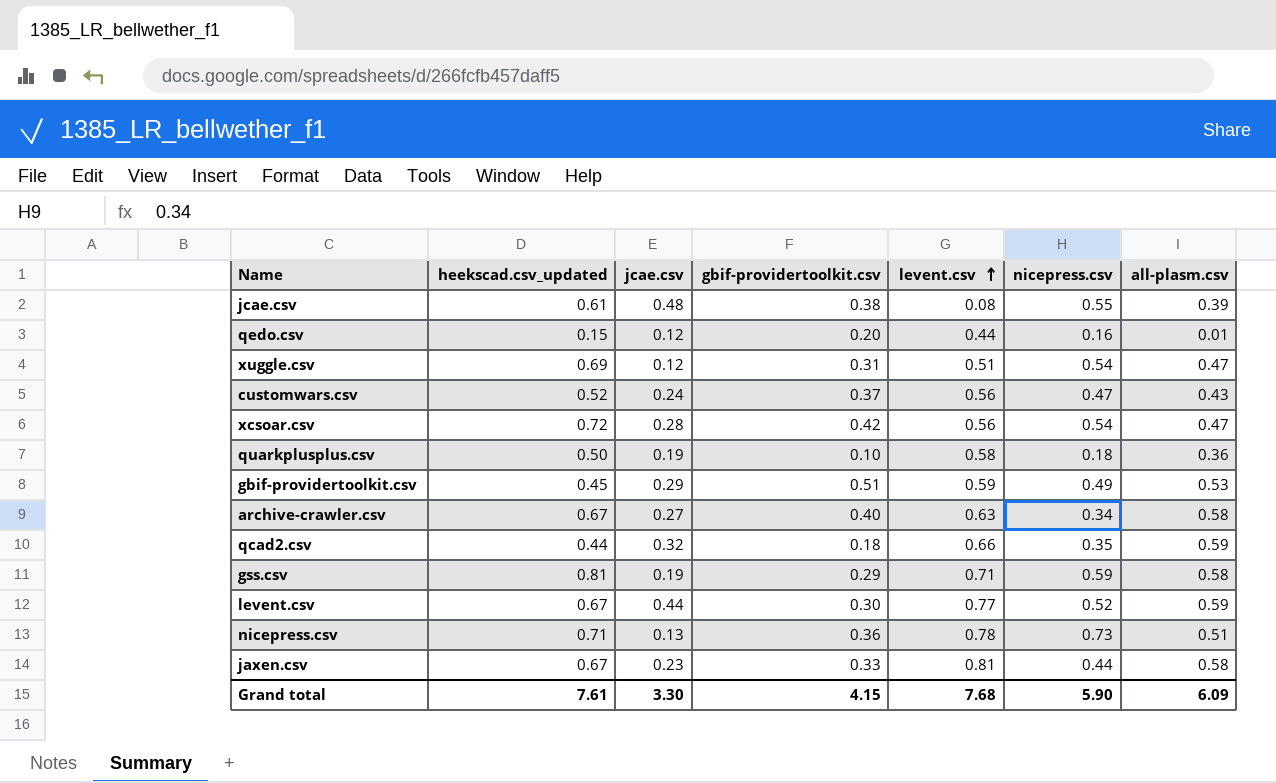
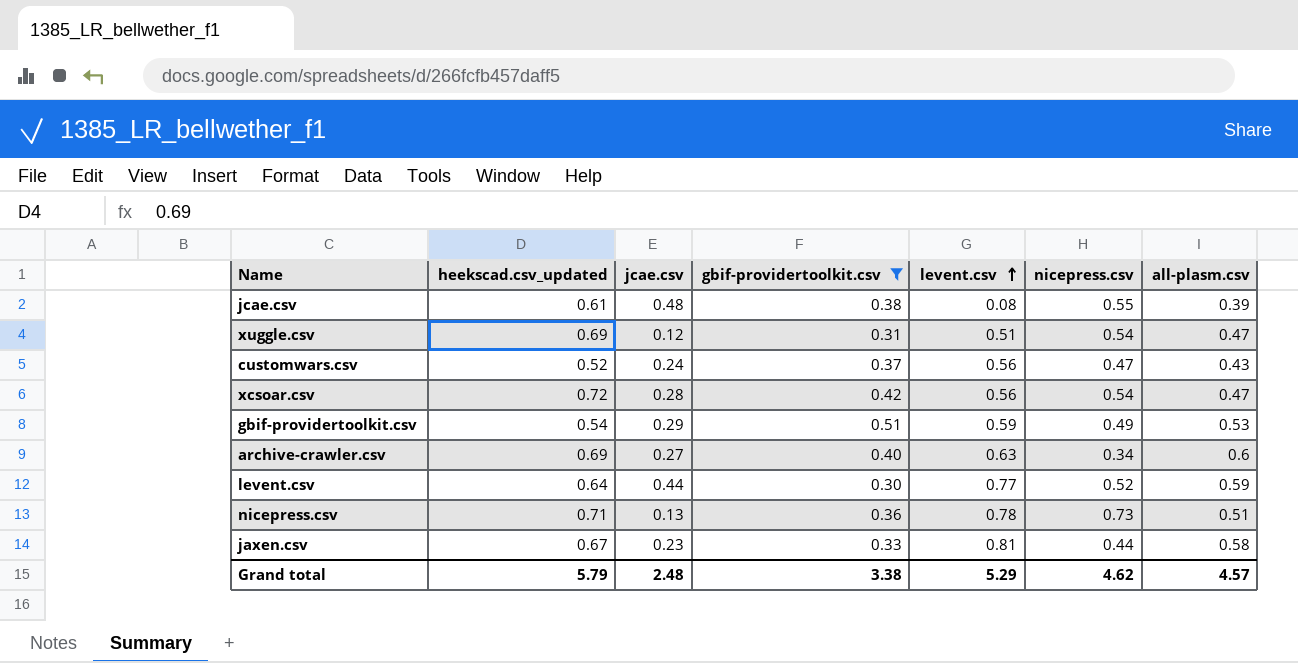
filter: none -> gbif-providertoolkit.csv >= 0.30
gbif-providertoolkit.csv | heekscad.csv_updated: 0.45 -> 0.54
archive-crawler.csv | heekscad.csv_updated: 0.67 -> 0.69
archive-crawler.csv | all-plasm.csv: 0.58 -> 0.6
levent.csv | heekscad.csv_updated: 0.67 -> 0.64
Grand total | heekscad.csv_updated: 7.61 -> 5.79
Grand total | jcae.csv: 3.30 -> 2.48
Grand total | gbif-providertoolkit.csv: 4.15 -> 3.38
Grand total | levent.csv: 7.68 -> 5.29
Grand total | nicepress.csv: 5.90 -> 4.62
Grand total | all-plasm.csv: 6.09 -> 4.57

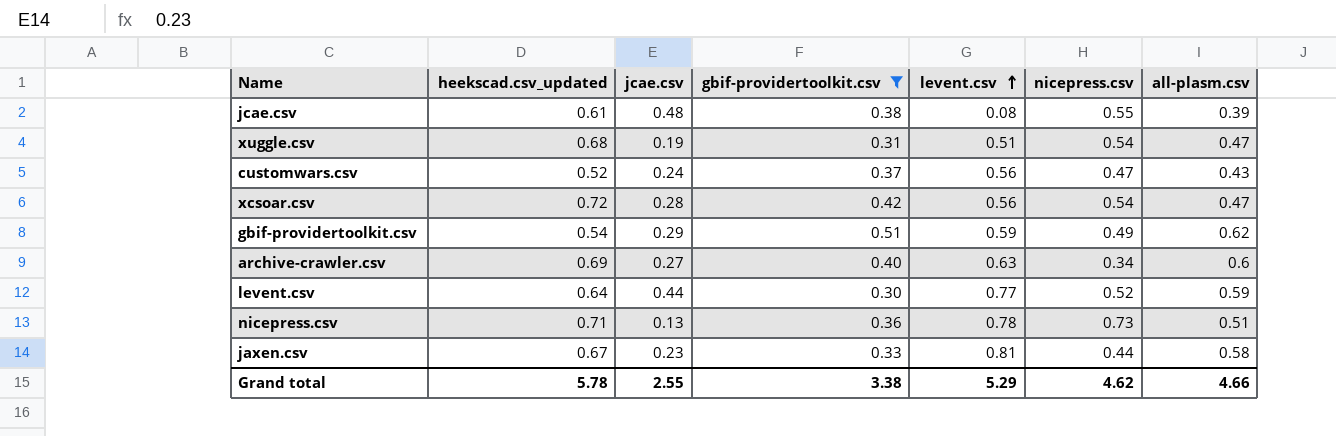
xuggle.csv | heekscad.csv_updated: 0.69 -> 0.68
xuggle.csv | jcae.csv: 0.12 -> 0.19
gbif-providertoolkit.csv | all-plasm.csv: 0.53 -> 0.62
Grand total | heekscad.csv_updated: 5.79 -> 5.78
Grand total | jcae.csv: 2.48 -> 2.55
Grand total | all-plasm.csv: 4.57 -> 4.66

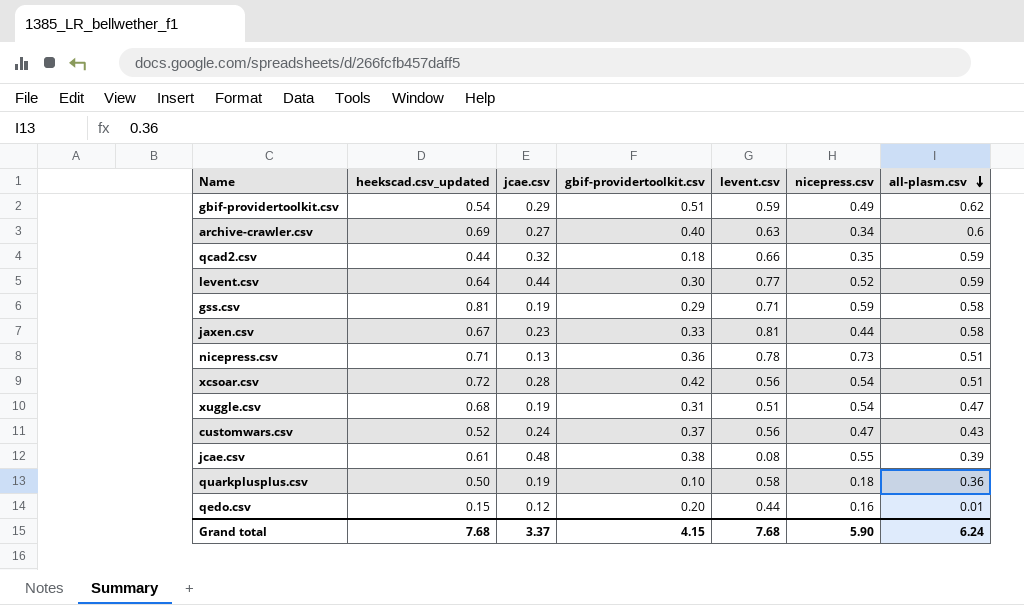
filter: gbif-providertoolkit.csv >= 0.30 -> none
row order: levent.csv ascending -> all-plasm.csv descending
xcsoar.csv | all-plasm.csv: 0.47 -> 0.51
Grand total | heekscad.csv_updated: 5.78 -> 7.68
Grand total | jcae.csv: 2.55 -> 3.37
Grand total | gbif-providertoolkit.csv: 3.38 -> 4.15
Grand total | levent.csv: 5.29 -> 7.68
Grand total | nicepress.csv: 4.62 -> 5.90
Grand total | all-plasm.csv: 4.66 -> 6.24

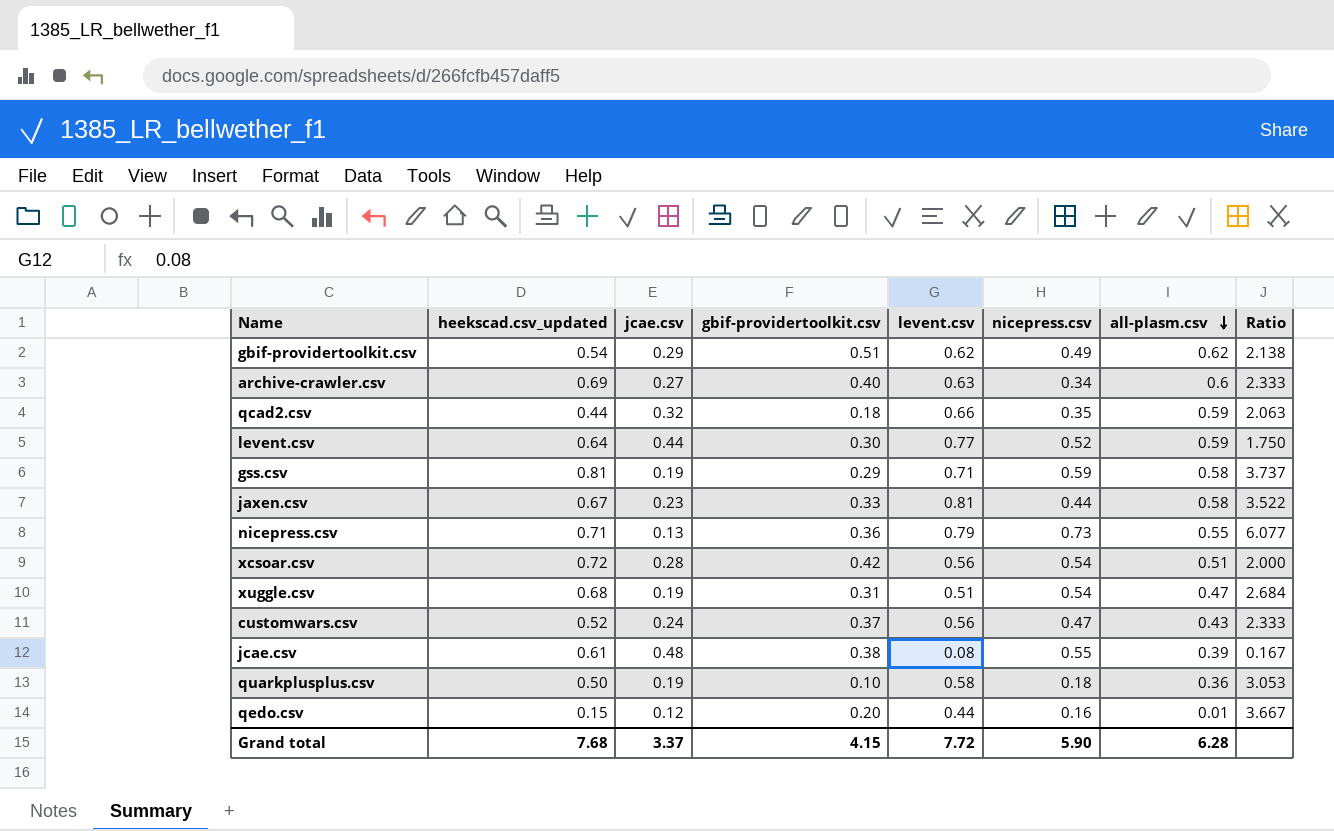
column Ratio | formula: none -> [levent.csv] / [jcae.csv]
gbif-providertoolkit.csv | levent.csv: 0.59 -> 0.62
nicepress.csv | levent.csv: 0.78 -> 0.79
nicepress.csv | all-plasm.csv: 0.51 -> 0.55
Grand total | levent.csv: 7.68 -> 7.72
Grand total | all-plasm.csv: 6.24 -> 6.28

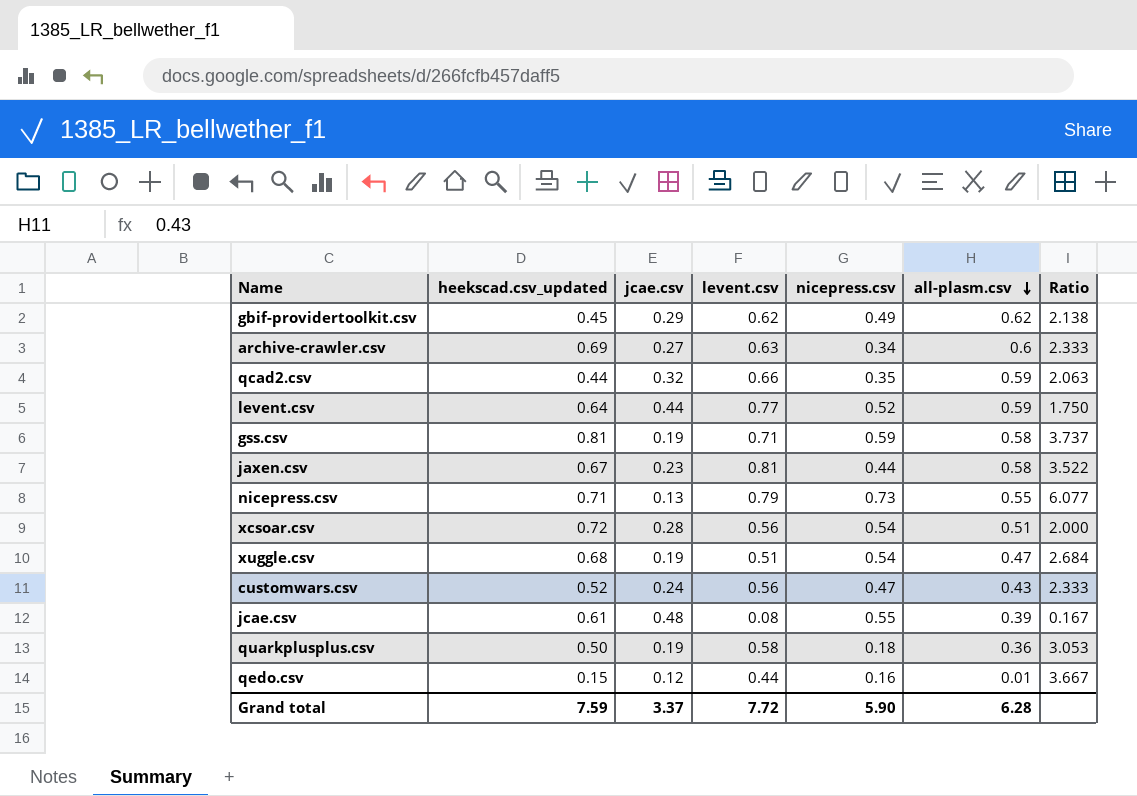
column gbif-providertoolkit.csv | position: 4 -> none
gbif-providertoolkit.csv | heekscad.csv_updated: 0.54 -> 0.45
Grand total | heekscad.csv_updated: 7.68 -> 7.59

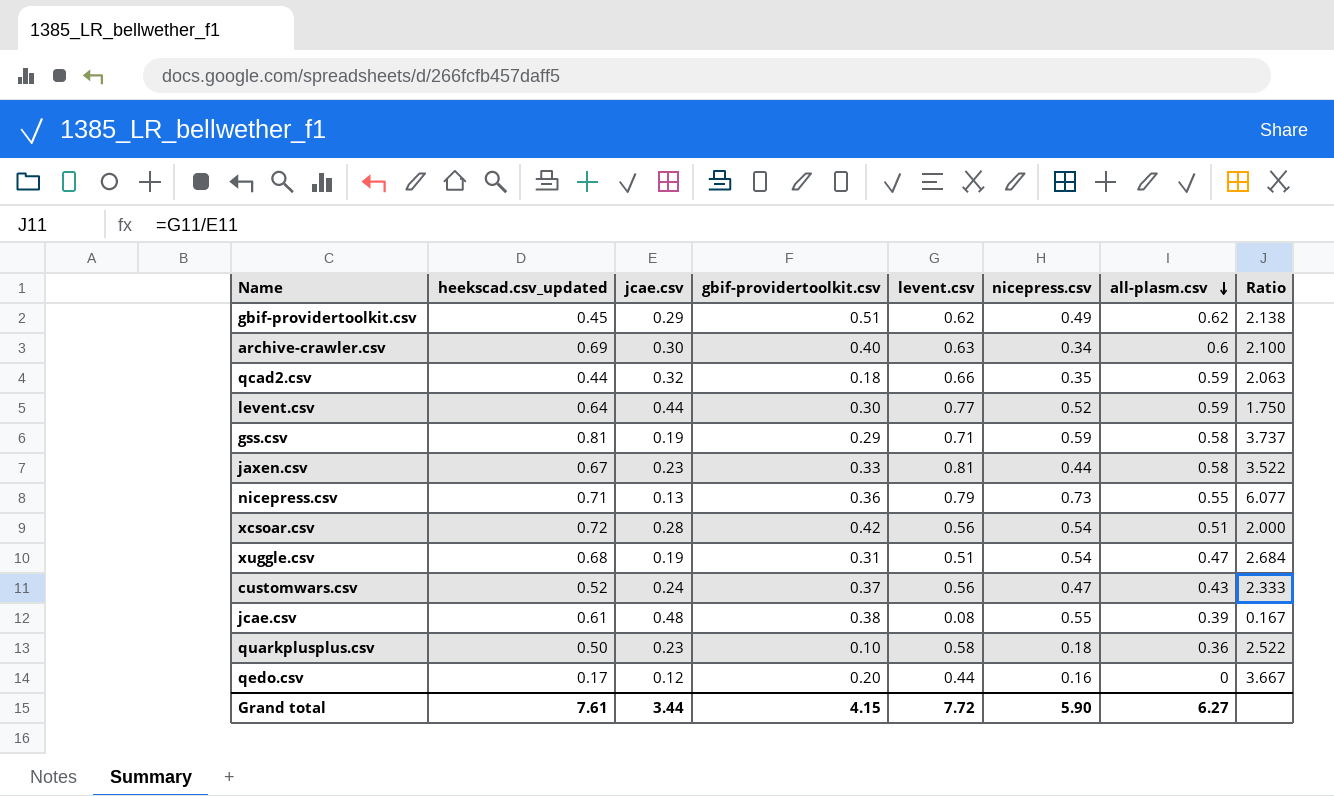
column gbif-providertoolkit.csv | position: none -> 4
archive-crawler.csv | jcae.csv: 0.27 -> 0.30
archive-crawler.csv | Ratio: 2.333 -> 2.100
quarkplusplus.csv | jcae.csv: 0.19 -> 0.23
quarkplusplus.csv | Ratio: 3.053 -> 2.522
qedo.csv | heekscad.csv_updated: 0.15 -> 0.17
qedo.csv | all-plasm.csv: 0.01 -> 0
Grand total | heekscad.csv_updated: 7.59 -> 7.61
Grand total | jcae.csv: 3.37 -> 3.44
Grand total | all-plasm.csv: 6.28 -> 6.27

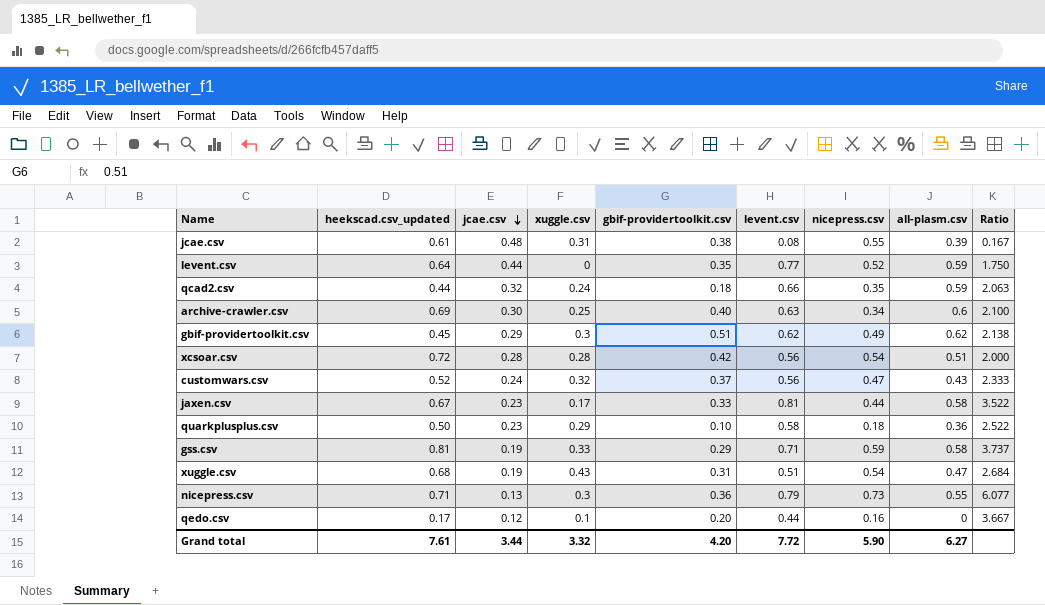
row order: all-plasm.csv descending -> jcae.csv descending
column xuggle.csv | position: none -> 4
levent.csv | gbif-providertoolkit.csv: 0.30 -> 0.35
Grand total | gbif-providertoolkit.csv: 4.15 -> 4.20

